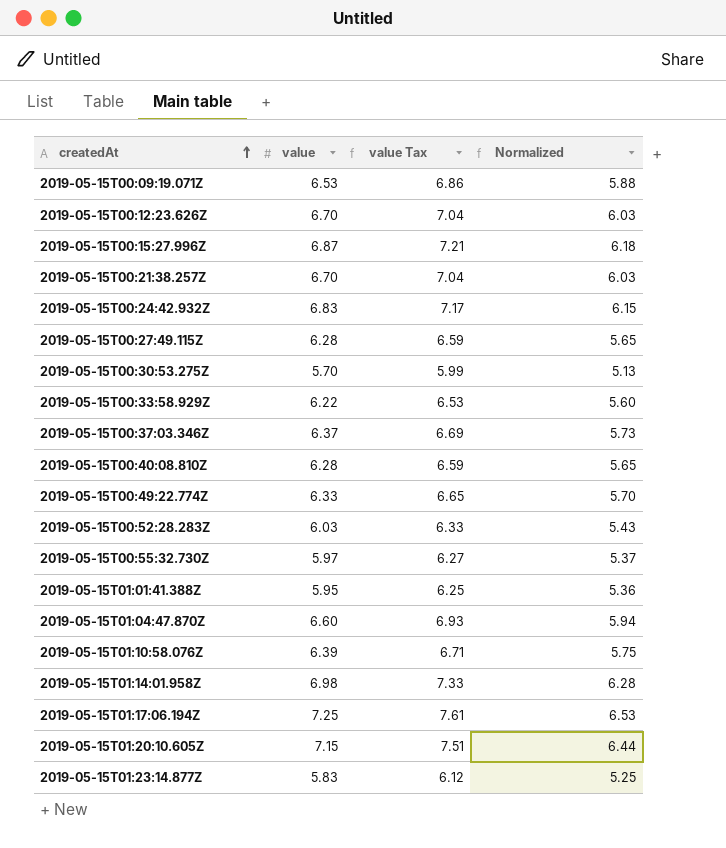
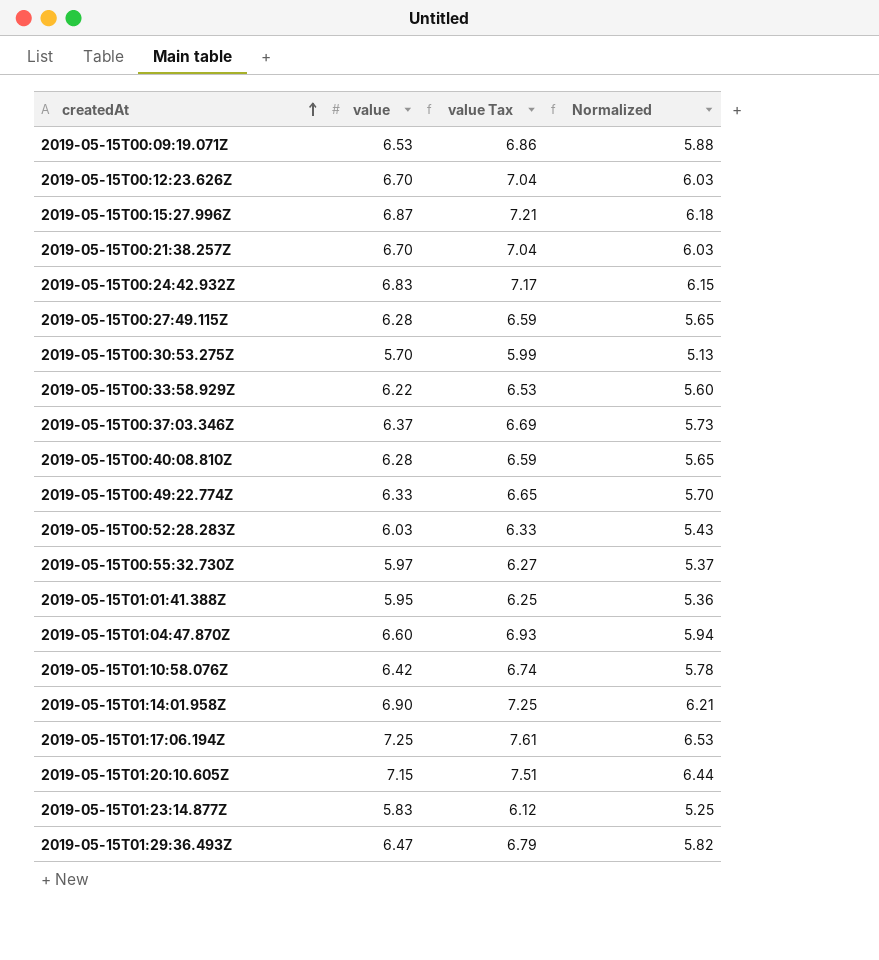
2019-05-15T01:10:58.076Z | value: 6.39 -> 6.42
2019-05-15T01:10:58.076Z | value Tax: 6.71 -> 6.74
2019-05-15T01:10:58.076Z | Normalized: 5.75 -> 5.78
2019-05-15T01:14:01.958Z | value: 6.98 -> 6.90
2019-05-15T01:14:01.958Z | value Tax: 7.33 -> 7.25
2019-05-15T01:14:01.958Z | Normalized: 6.28 -> 6.21
row 2019-05-15T01:29:36.493Z: none -> 6.47 | 6.79 | 5.82

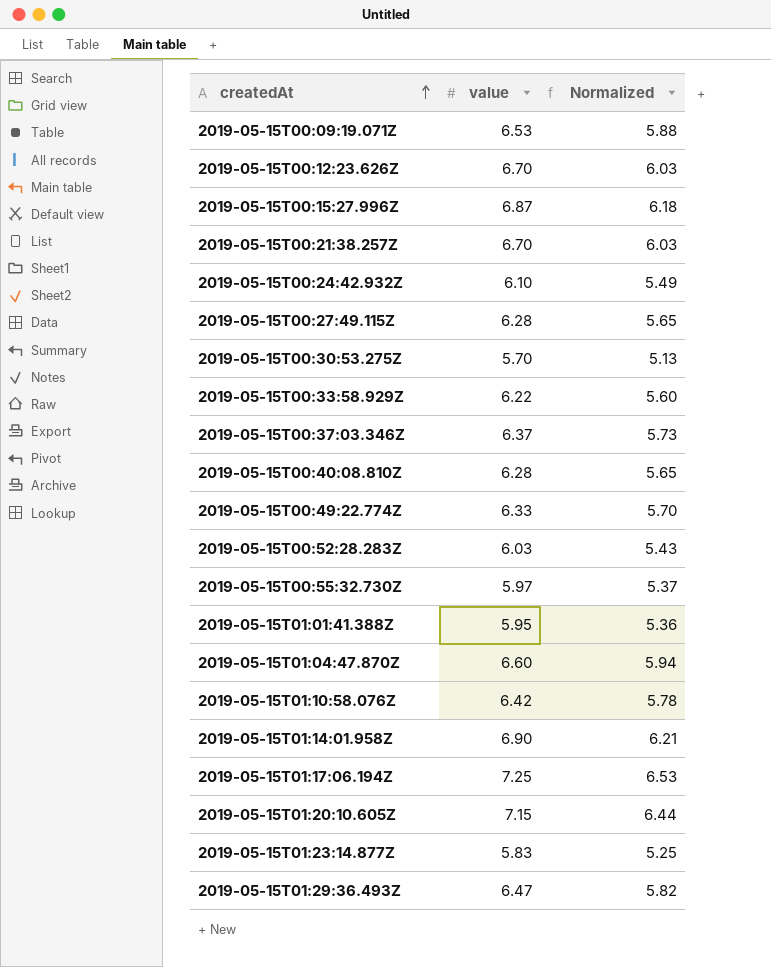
column value Tax | formula: [value] * 1.05 -> none
2019-05-15T00:24:42.932Z | value: 6.83 -> 6.10
2019-05-15T00:24:42.932Z | Normalized: 6.15 -> 5.49

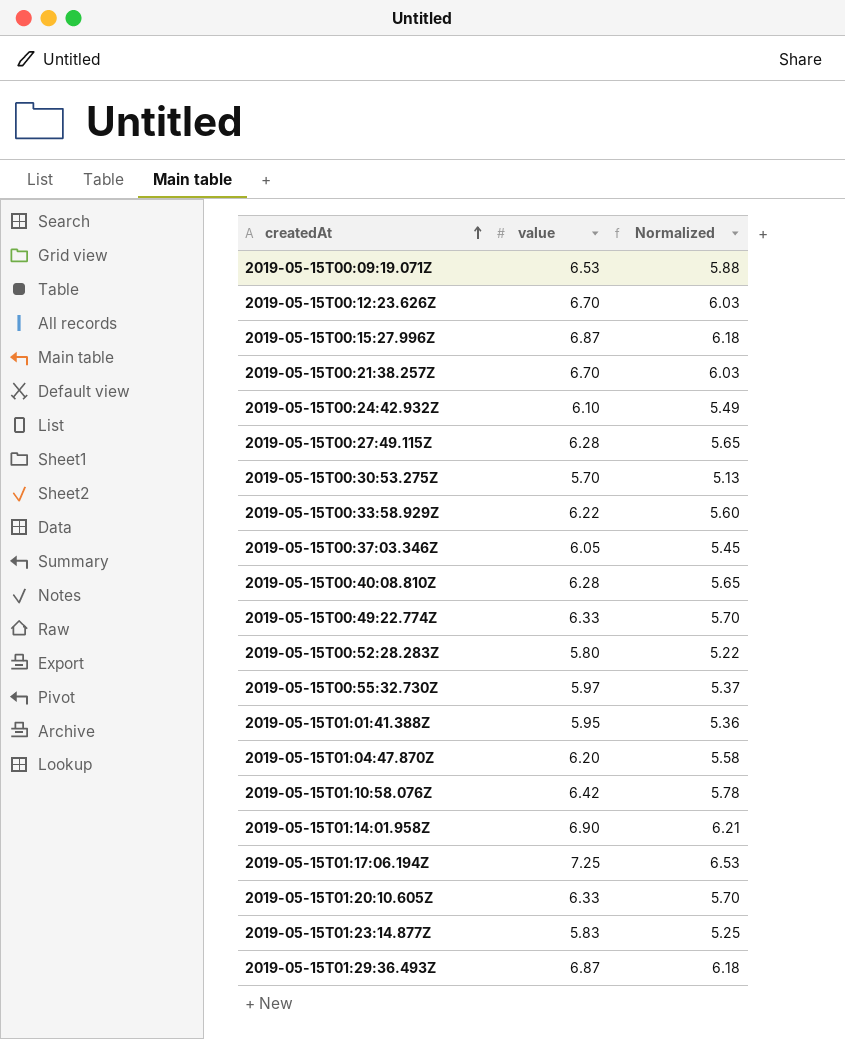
2019-05-15T00:37:03.346Z | value: 6.37 -> 6.05
2019-05-15T00:37:03.346Z | Normalized: 5.73 -> 5.45
2019-05-15T00:52:28.283Z | value: 6.03 -> 5.80
2019-05-15T00:52:28.283Z | Normalized: 5.43 -> 5.22
2019-05-15T01:04:47.870Z | value: 6.60 -> 6.20
2019-05-15T01:04:47.870Z | Normalized: 5.94 -> 5.58
2019-05-15T01:20:10.605Z | value: 7.15 -> 6.33
2019-05-15T01:20:10.605Z | Normalized: 6.44 -> 5.70
2019-05-15T01:29:36.493Z | value: 6.47 -> 6.87
2019-05-15T01:29:36.493Z | Normalized: 5.82 -> 6.18

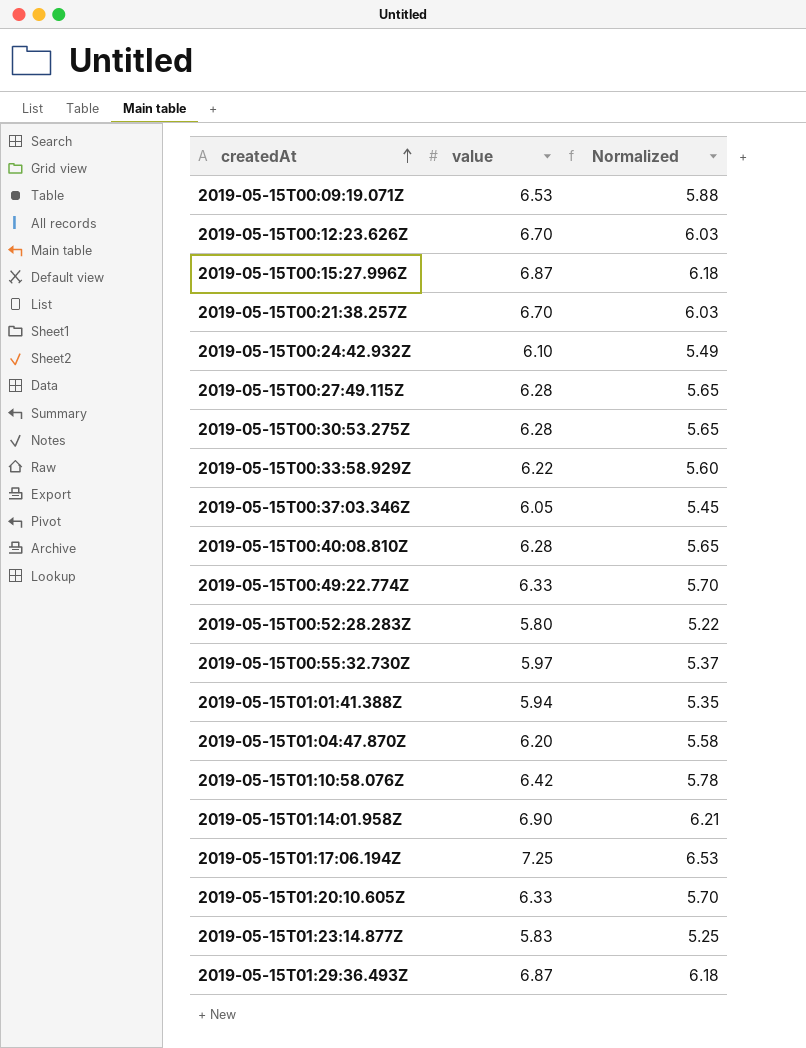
2019-05-15T00:30:53.275Z | value: 5.70 -> 6.28
2019-05-15T00:30:53.275Z | Normalized: 5.13 -> 5.65
2019-05-15T01:01:41.388Z | value: 5.95 -> 5.94
2019-05-15T01:01:41.388Z | Normalized: 5.36 -> 5.35

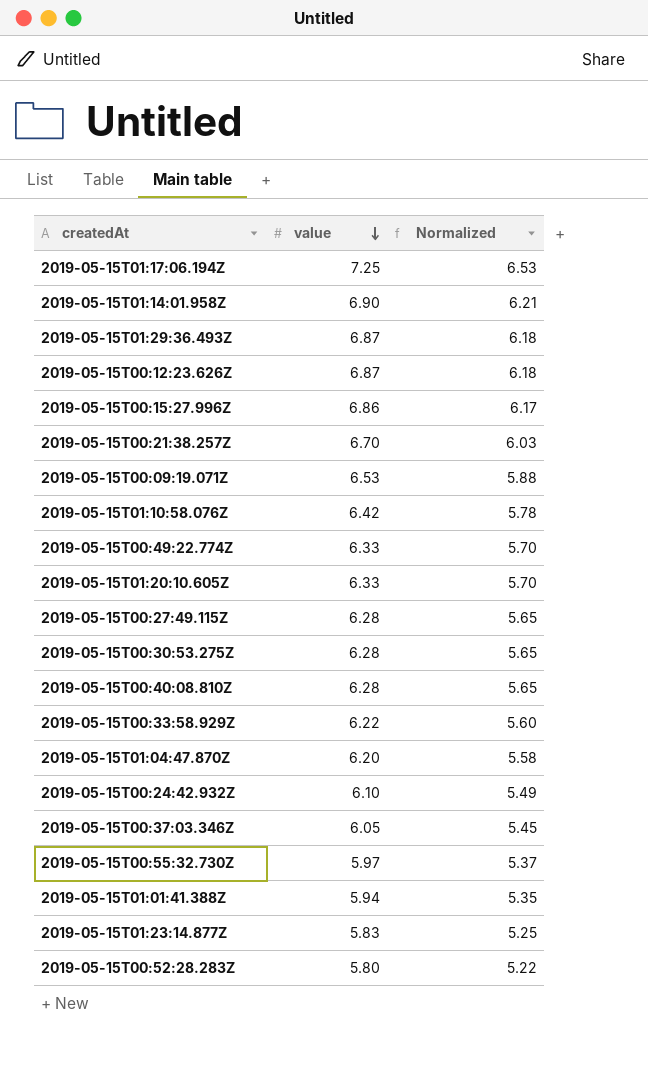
row order: createdAt ascending -> value descending
2019-05-15T00:12:23.626Z | value: 6.70 -> 6.87
2019-05-15T00:12:23.626Z | Normalized: 6.03 -> 6.18
2019-05-15T00:15:27.996Z | value: 6.87 -> 6.86
2019-05-15T00:15:27.996Z | Normalized: 6.18 -> 6.17

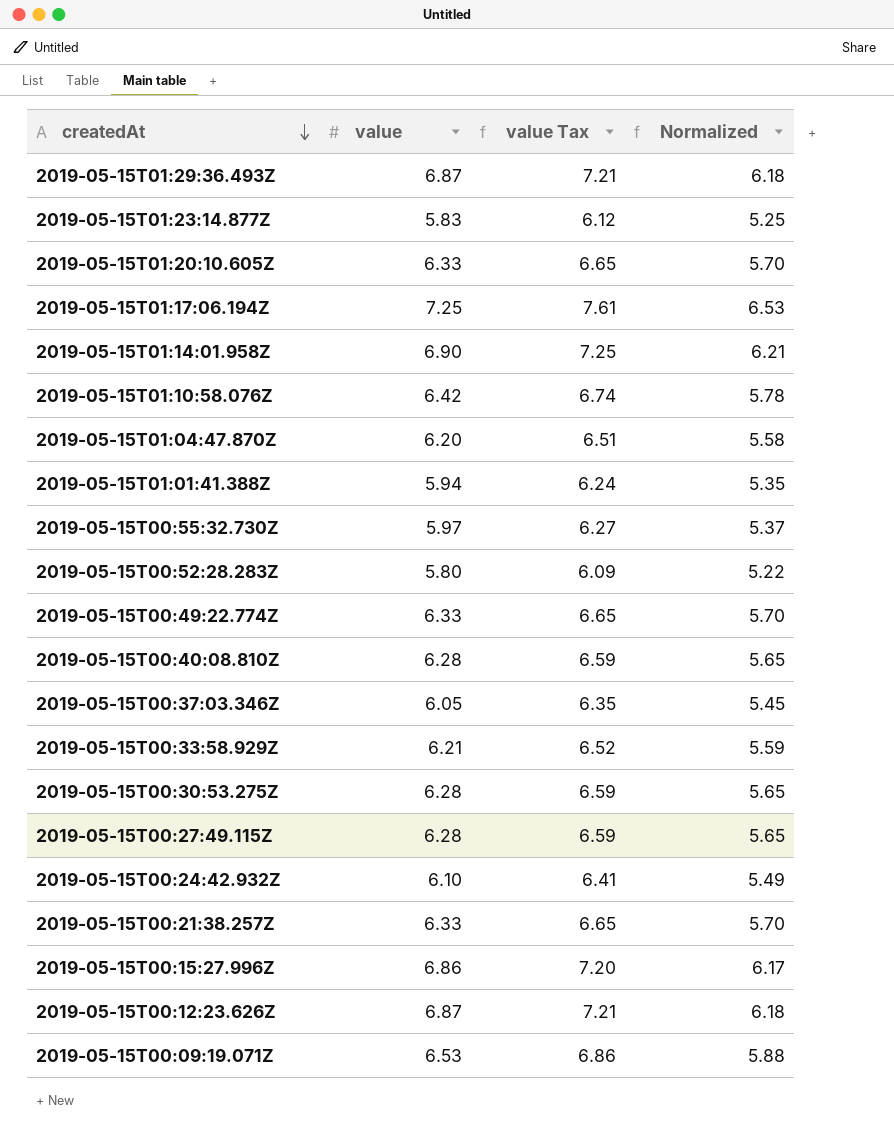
row order: value descending -> createdAt descending
column value Tax | formula: none -> [value] * 1.05
2019-05-15T00:33:58.929Z | value: 6.22 -> 6.21
2019-05-15T00:33:58.929Z | Normalized: 5.60 -> 5.59
2019-05-15T00:21:38.257Z | value: 6.70 -> 6.33
2019-05-15T00:21:38.257Z | Normalized: 6.03 -> 5.70

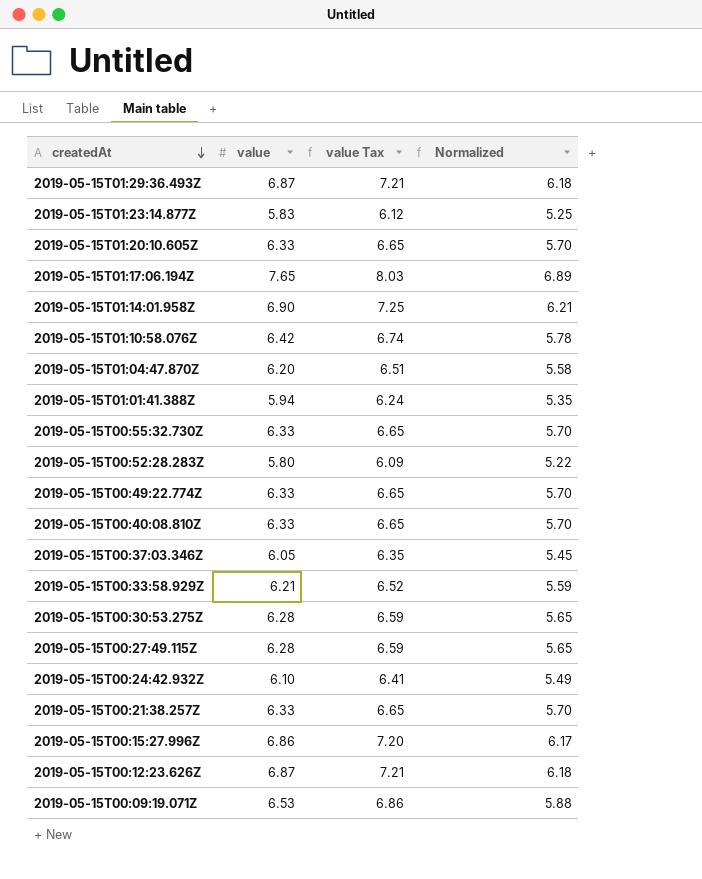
2019-05-15T01:17:06.194Z | value: 7.25 -> 7.65
2019-05-15T01:17:06.194Z | value Tax: 7.61 -> 8.03
2019-05-15T01:17:06.194Z | Normalized: 6.53 -> 6.89
2019-05-15T00:55:32.730Z | value: 5.97 -> 6.33
2019-05-15T00:55:32.730Z | value Tax: 6.27 -> 6.65
2019-05-15T00:55:32.730Z | Normalized: 5.37 -> 5.70
2019-05-15T00:40:08.810Z | value: 6.28 -> 6.33
2019-05-15T00:40:08.810Z | value Tax: 6.59 -> 6.65
2019-05-15T00:40:08.810Z | Normalized: 5.65 -> 5.70

